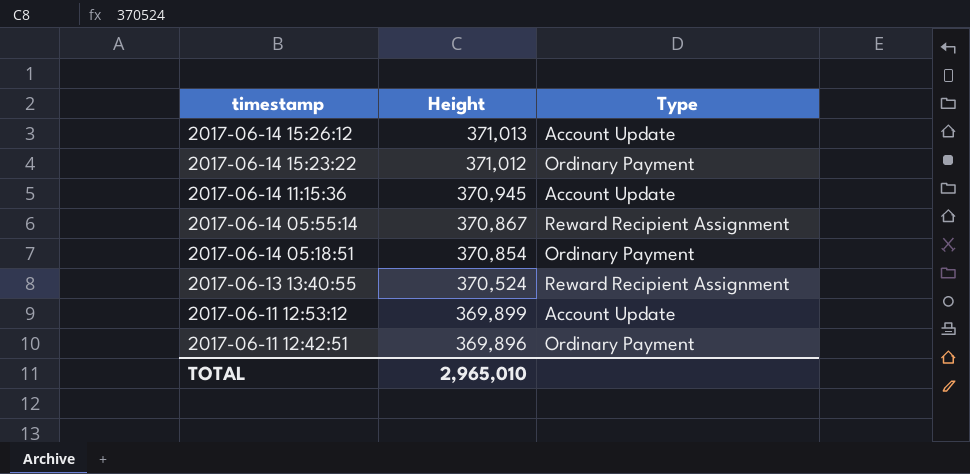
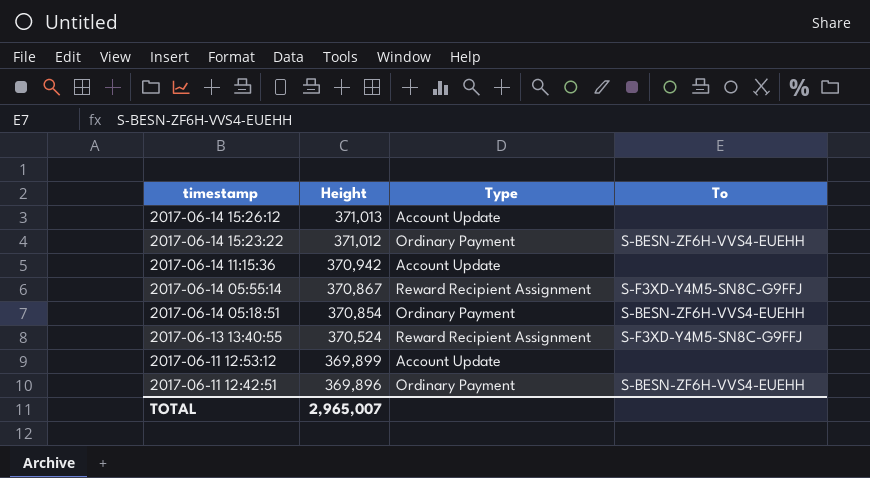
column To | position: none -> 4
2017-06-14 11:15:36 | Height: 370,945 -> 370,942
TOTAL | Height: 2,965,010 -> 2,965,007

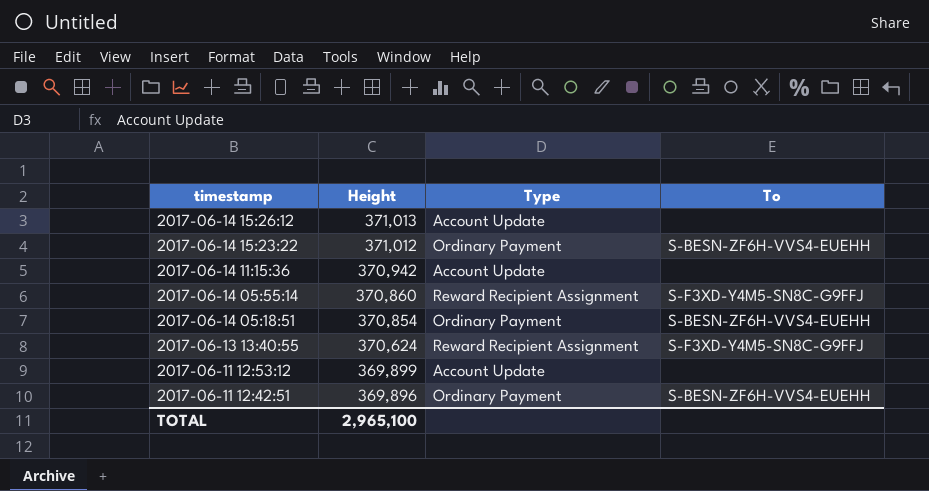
2017-06-14 05:55:14 | Height: 370,867 -> 370,860
2017-06-13 13:40:55 | Height: 370,524 -> 370,624
TOTAL | Height: 2,965,007 -> 2,965,100

